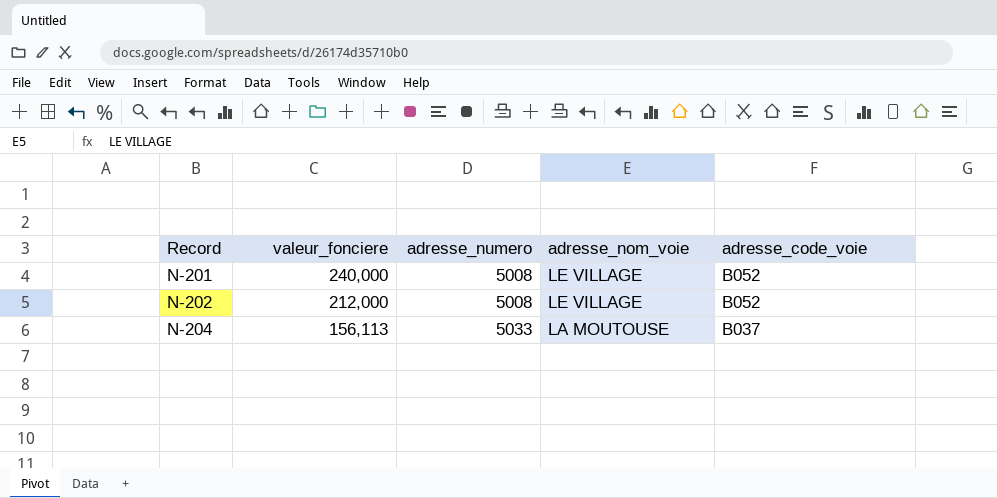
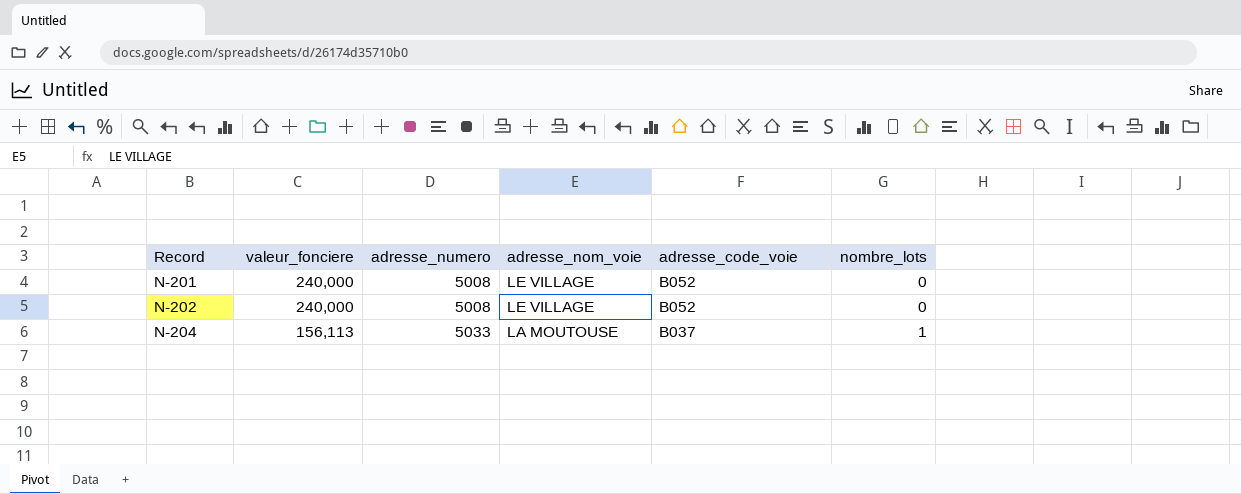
column nombre_lots | position: none -> 6
N-202 | valeur_fonciere: 212,000 -> 240,000

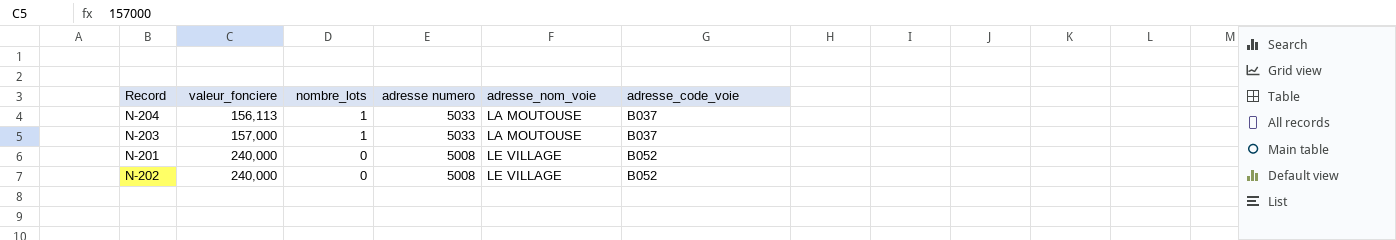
row order: Record ascending -> valeur_fonciere ascending
column nombre_lots | position: 6 -> 3
column name: adresse_numero -> adresse numero
row N-203: none -> 157,000 | 1 | 5033 | LA MOUTOUSE | B037

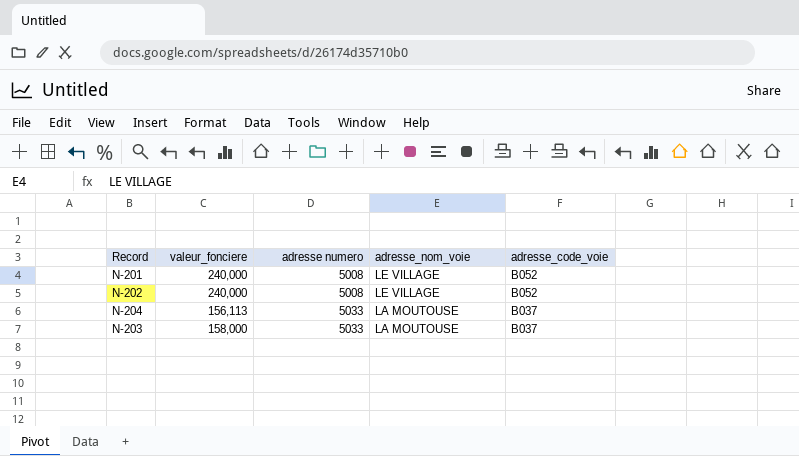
row order: valeur_fonciere ascending -> adresse numero ascending
column nombre_lots | position: 3 -> none
N-203 | valeur_fonciere: 157,000 -> 158,000

